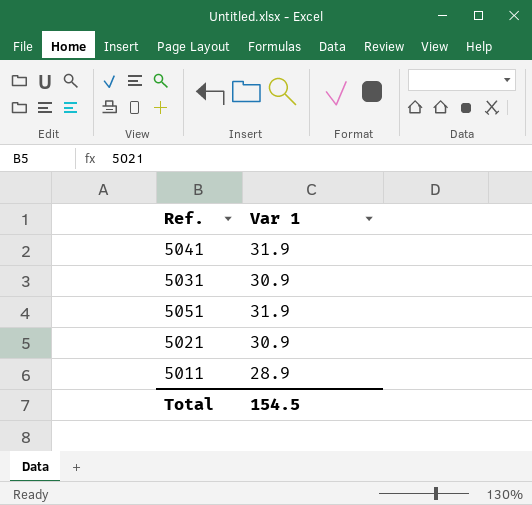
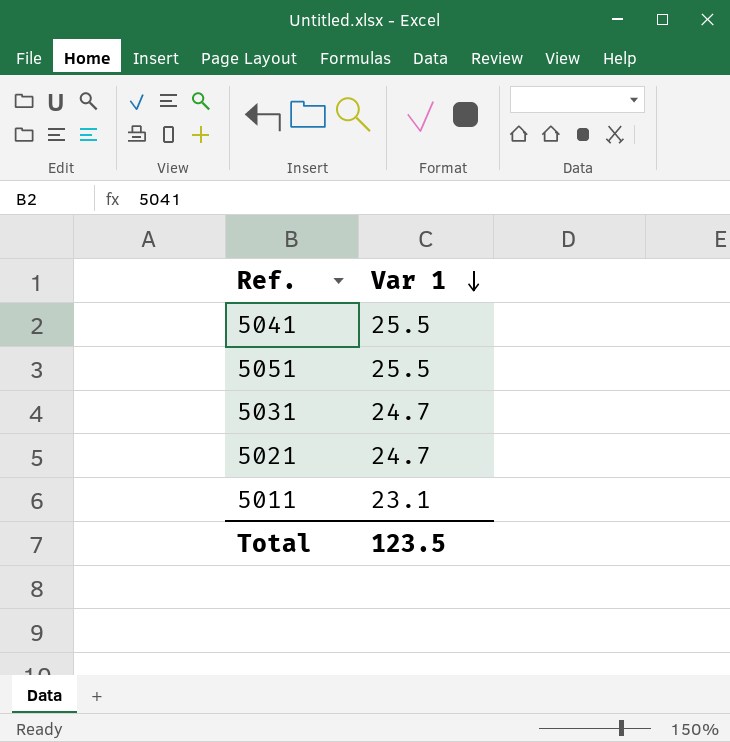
row order: none -> Var 1 descending
5041 | Var 1: 31.9 -> 25.5
5051 | Var 1: 31.9 -> 25.5
5031 | Var 1: 30.9 -> 24.7
5021 | Var 1: 30.9 -> 24.7
5011 | Var 1: 28.9 -> 23.1
Total | Var 1: 154.5 -> 123.5

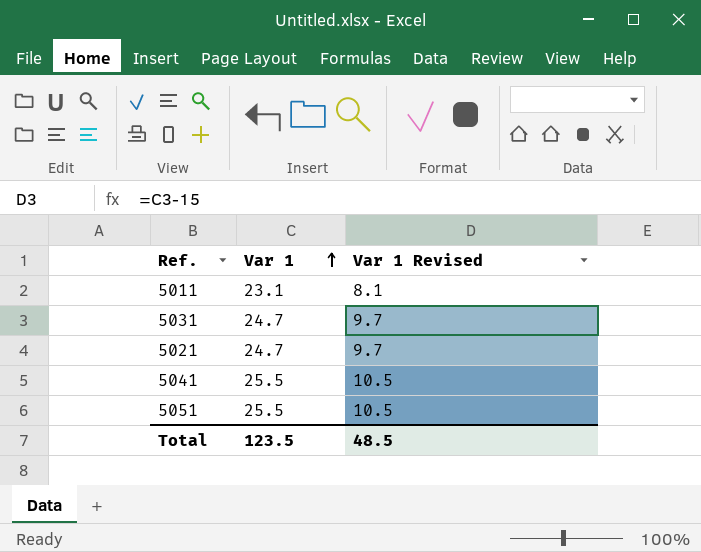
row order: Var 1 descending -> Var 1 ascending
column Var 1 Revised | formula: none -> [Var 1] - 15

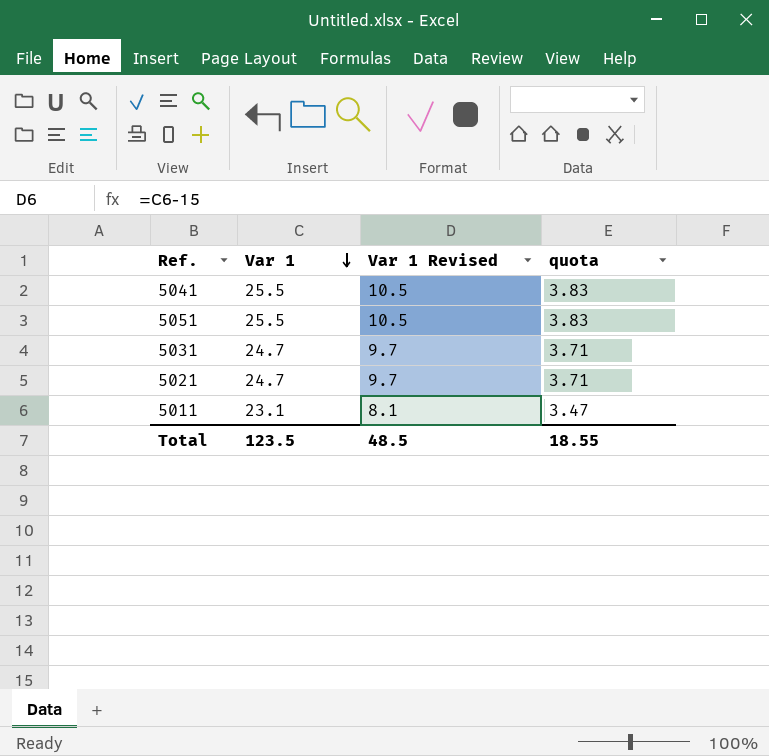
row order: Var 1 ascending -> Var 1 descending
column quota | formula: none -> [Var 1] * 0.15

